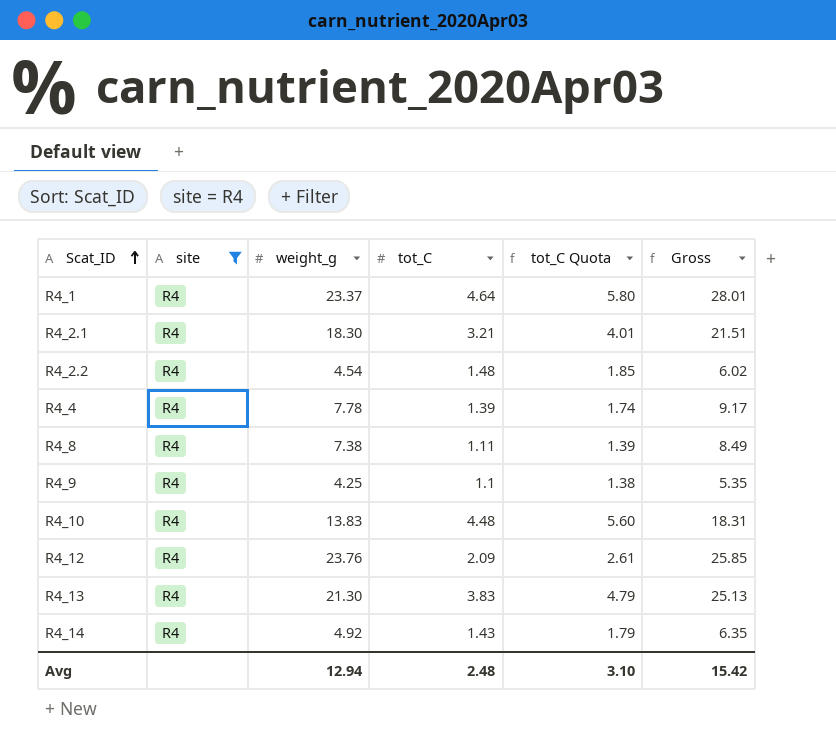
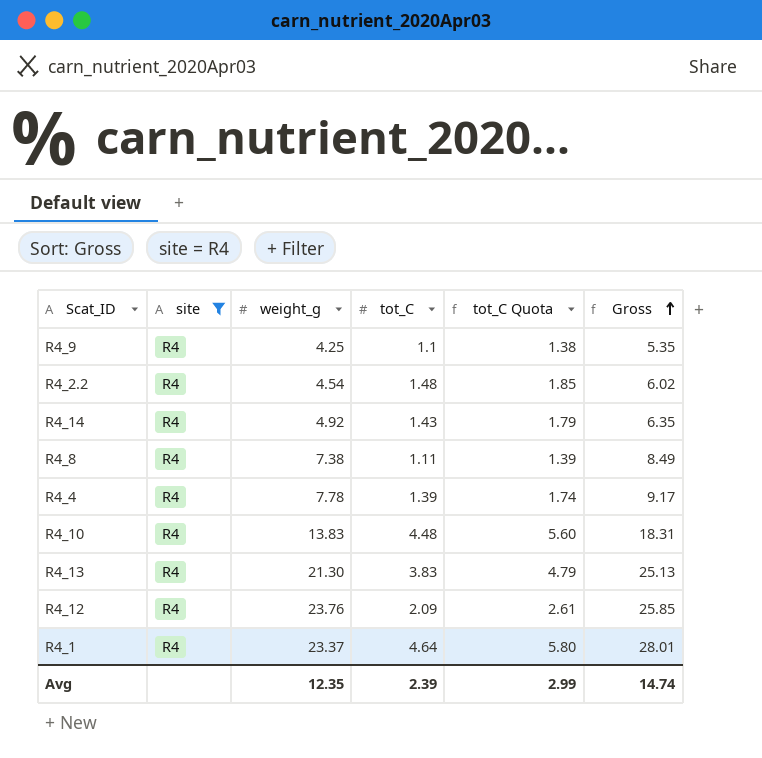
row order: Scat_ID ascending -> Gross ascending
row R4_2.1: R4 | 18.30 | 3.21 | 4.01 | 21.51 -> none
Avg | weight_g: 12.94 -> 12.35
Avg | tot_C: 2.48 -> 2.39
Avg | tot_C Quota: 3.10 -> 2.99
Avg | Gross: 15.42 -> 14.74

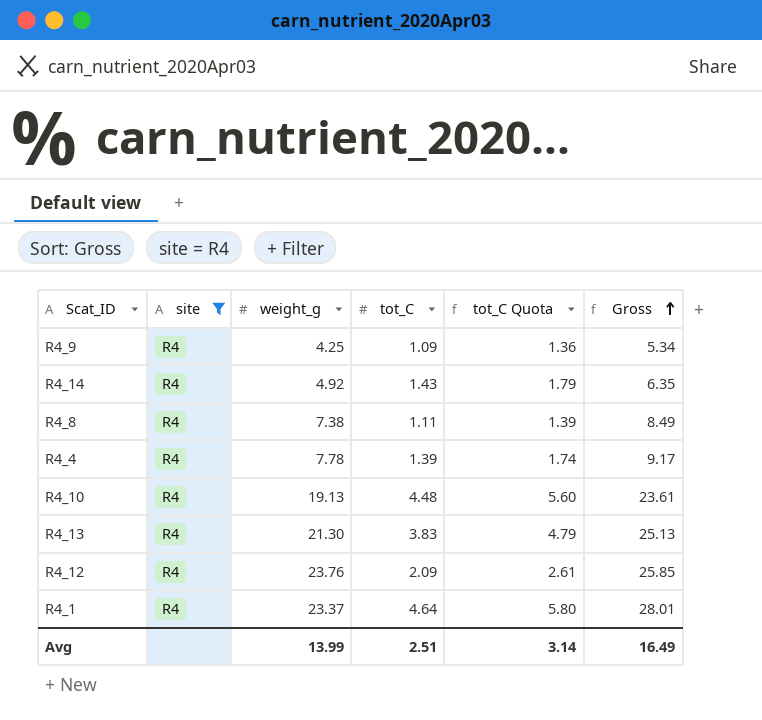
row R4_2.2: R4 | 4.54 | 1.48 | 1.85 | 6.02 -> none
R4_9 | tot_C: 1.1 -> 1.09
R4_9 | tot_C Quota: 1.38 -> 1.36
R4_9 | Gross: 5.35 -> 5.34
R4_10 | weight_g: 13.83 -> 19.13
R4_10 | Gross: 18.31 -> 23.61
Avg | weight_g: 12.35 -> 13.99
Avg | tot_C: 2.39 -> 2.51
Avg | tot_C Quota: 2.99 -> 3.14
Avg | Gross: 14.74 -> 16.49

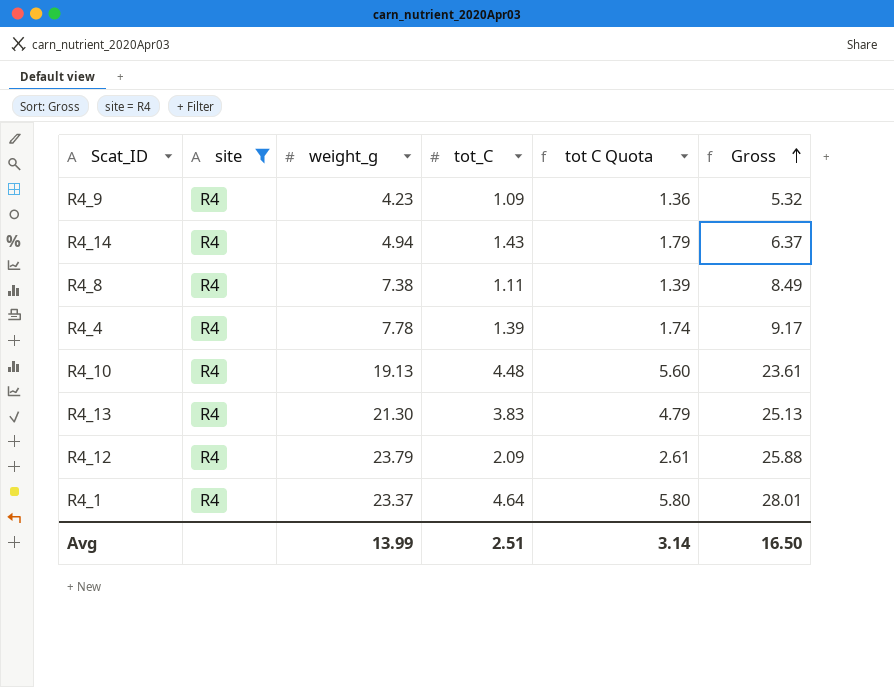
column name: tot_C Quota -> tot C Quota
R4_9 | weight_g: 4.25 -> 4.23
R4_9 | Gross: 5.34 -> 5.32
R4_14 | weight_g: 4.92 -> 4.94
R4_14 | Gross: 6.35 -> 6.37
R4_12 | weight_g: 23.76 -> 23.79
R4_12 | Gross: 25.85 -> 25.88
Avg | Gross: 16.49 -> 16.50

